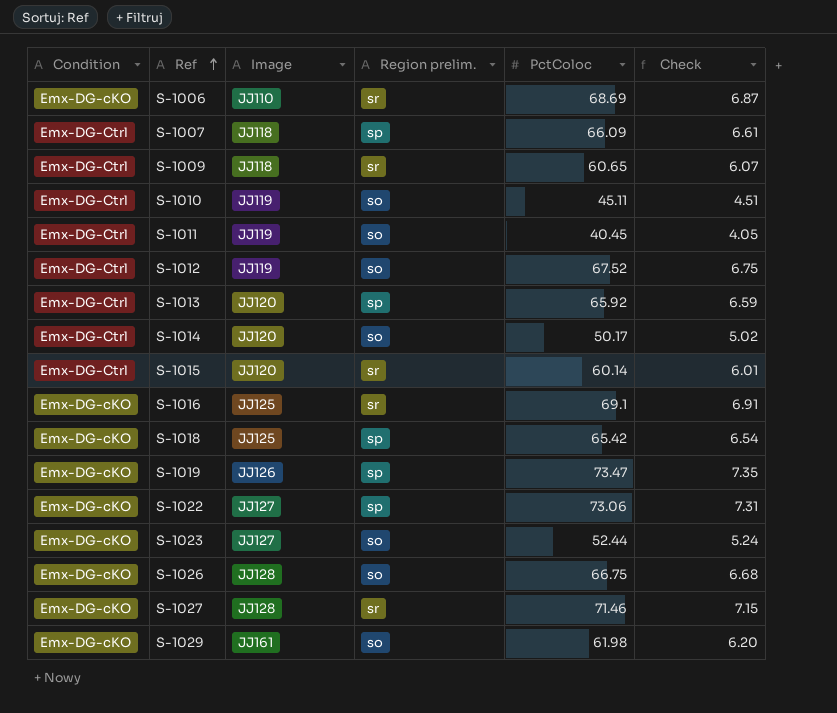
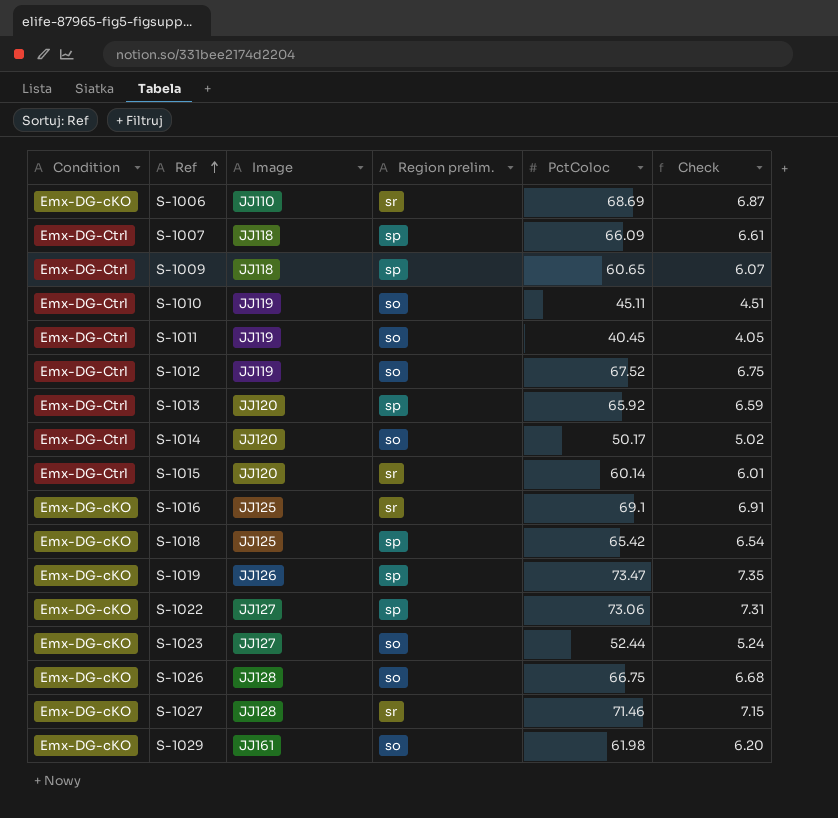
S-1009 | Region prelim.: sr -> sp

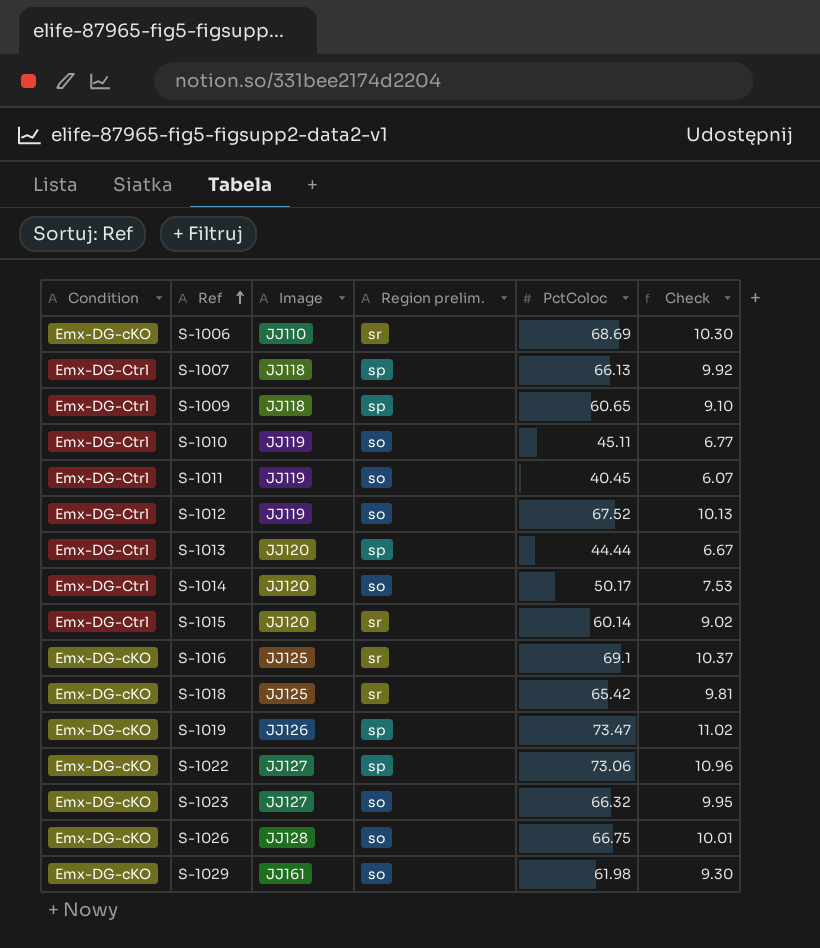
column Check | formula: [PctColoc] * 0.1 -> [PctColoc] * 0.15
row S-1027: Emx-DG-cKO | JJ128 | sr | 71.46 | 7.15 -> none
S-1007 | PctColoc: 66.09 -> 66.13
S-1013 | PctColoc: 65.92 -> 44.44
S-1018 | Region prelim.: sp -> sr
S-1023 | PctColoc: 52.44 -> 66.32

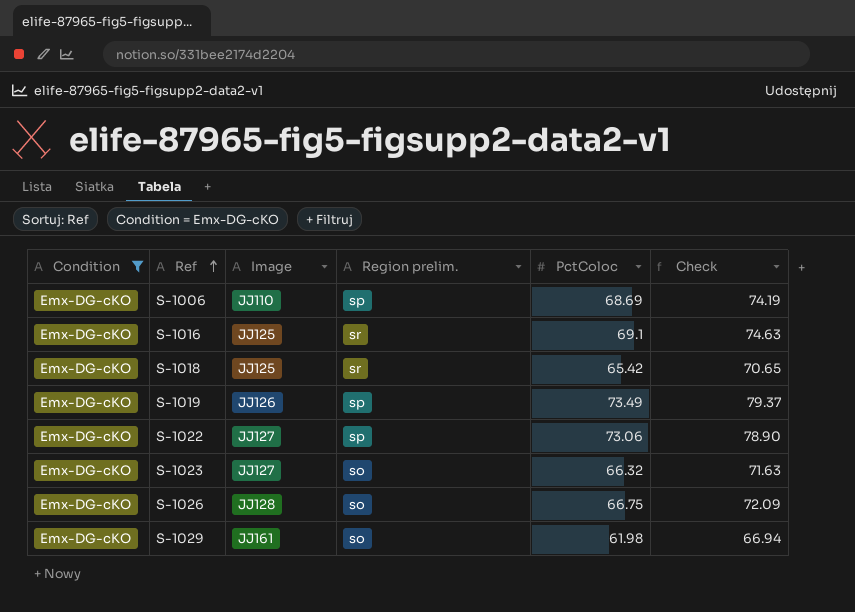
filter: none -> Condition = Emx-DG-cKO
column Check | formula: [PctColoc] * 0.15 -> [PctColoc] * 1.08
S-1006 | Region prelim.: sr -> sp
S-1019 | PctColoc: 73.47 -> 73.49

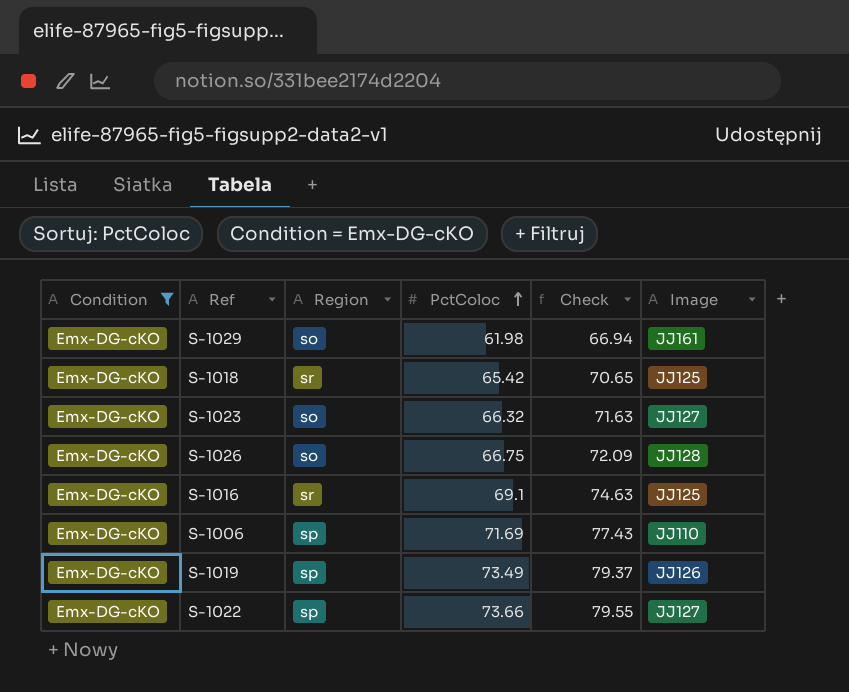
row order: Ref ascending -> PctColoc ascending
column name: Region prelim. -> Region
column Image | position: 3 -> 6
S-1006 | PctColoc: 68.69 -> 71.69
S-1006 | Check: 74.19 -> 77.43
S-1022 | PctColoc: 73.06 -> 73.66
S-1022 | Check: 78.90 -> 79.55

